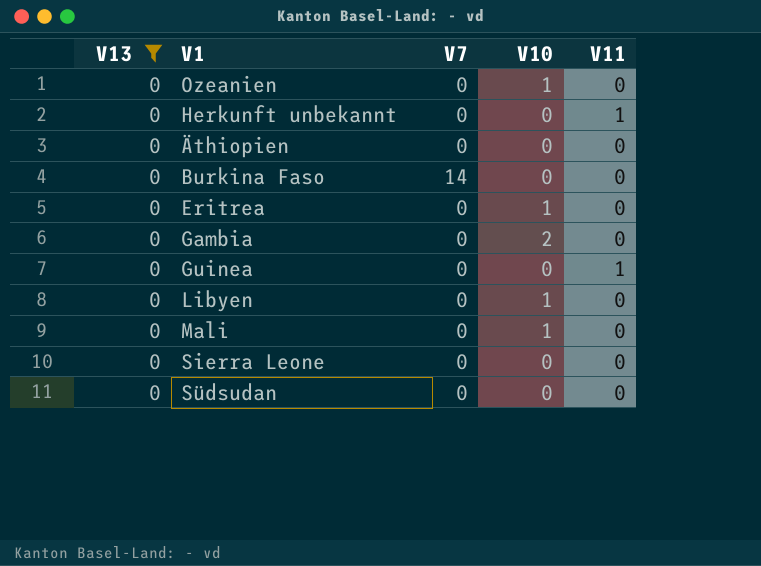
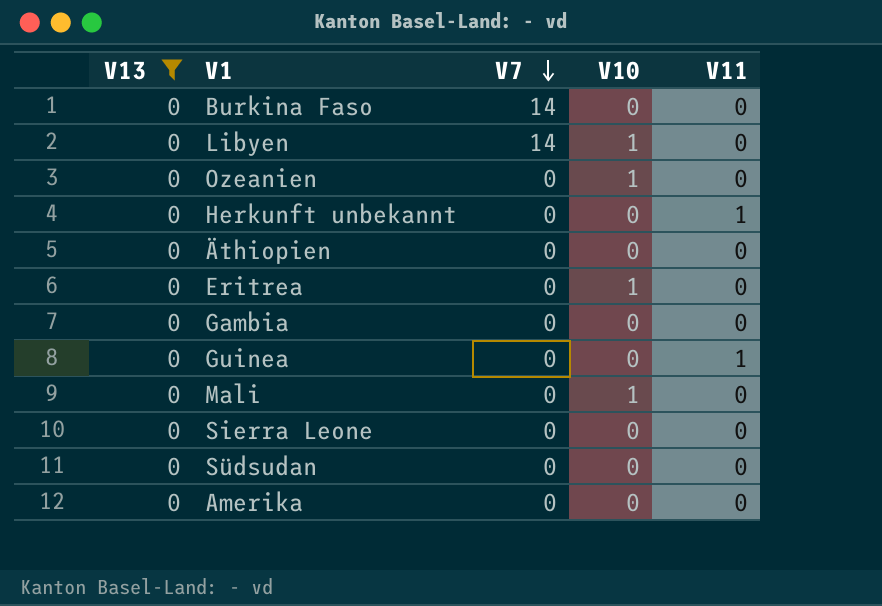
row order: none -> V7 descending
Libyen | V7: 0 -> 14
Gambia | V10: 2 -> 0
row Amerika: none -> 0 | 0 | 0 | 0

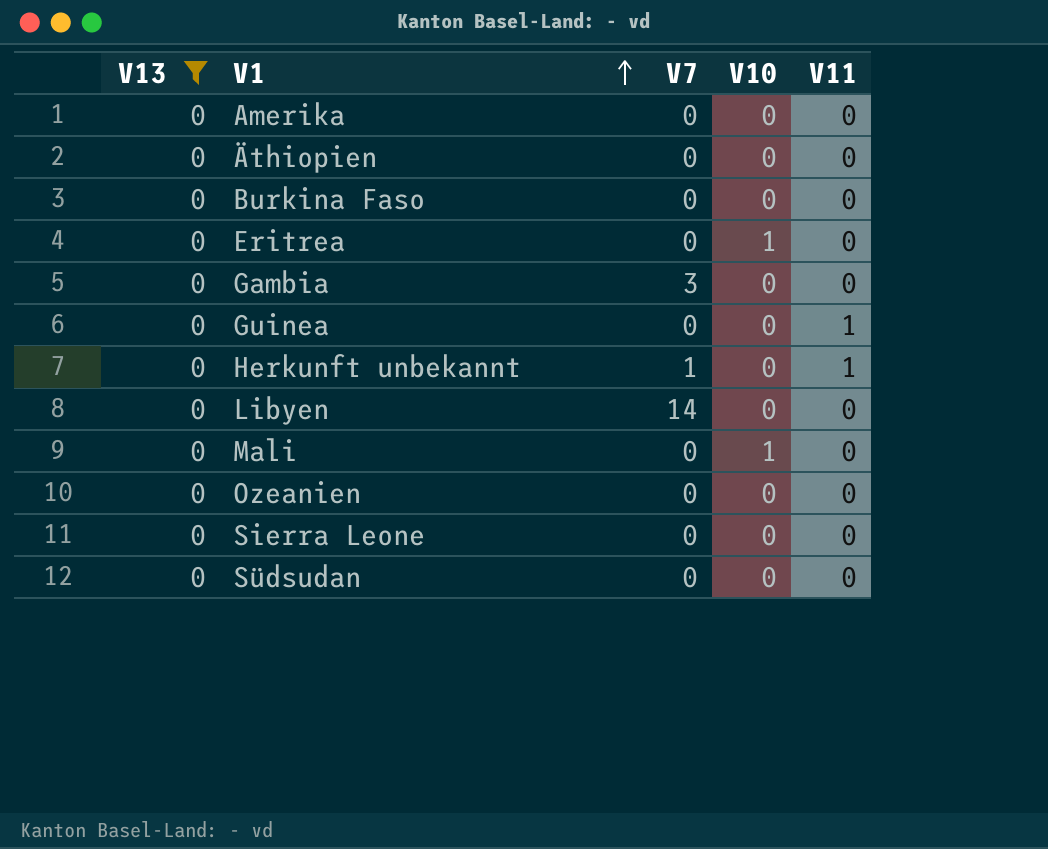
row order: V7 descending -> V1 ascending
Burkina Faso | V7: 14 -> 0
Gambia | V7: 0 -> 3
Herkunft unbekannt | V7: 0 -> 1
Libyen | V10: 1 -> 0
Ozeanien | V10: 1 -> 0

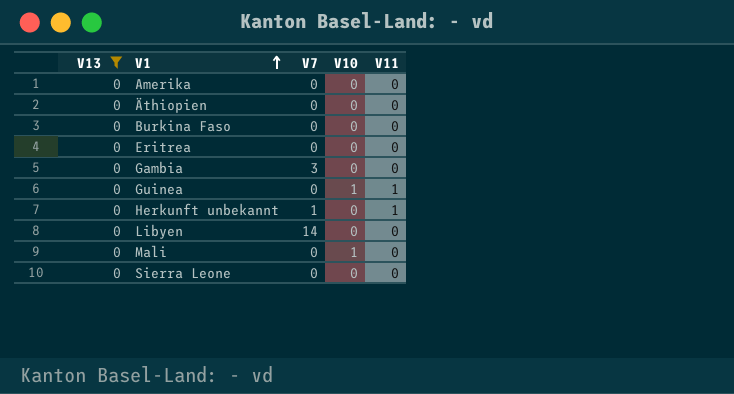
row Ozeanien: 0 | 0 | 0 | 0 -> none
row Südsudan: 0 | 0 | 0 | 0 -> none
Eritrea | V10: 1 -> 0
Guinea | V10: 0 -> 1

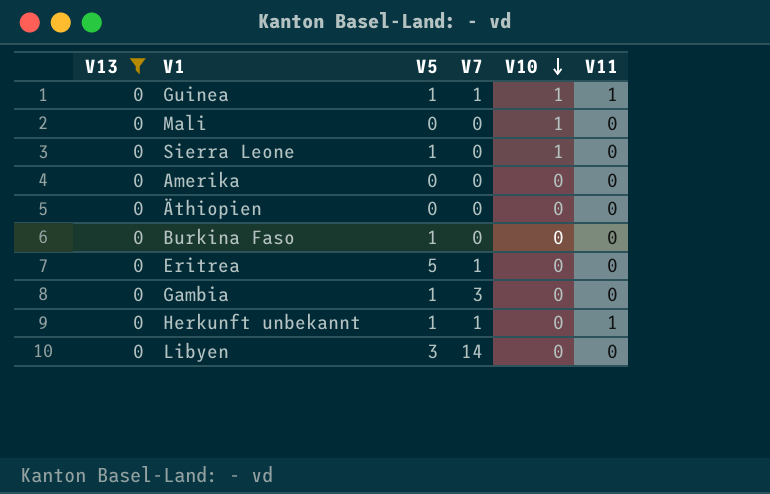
row order: V1 ascending -> V10 descending
column V5 | position: none -> 3
Guinea | V7: 0 -> 1
Sierra Leone | V10: 0 -> 1
Eritrea | V7: 0 -> 1

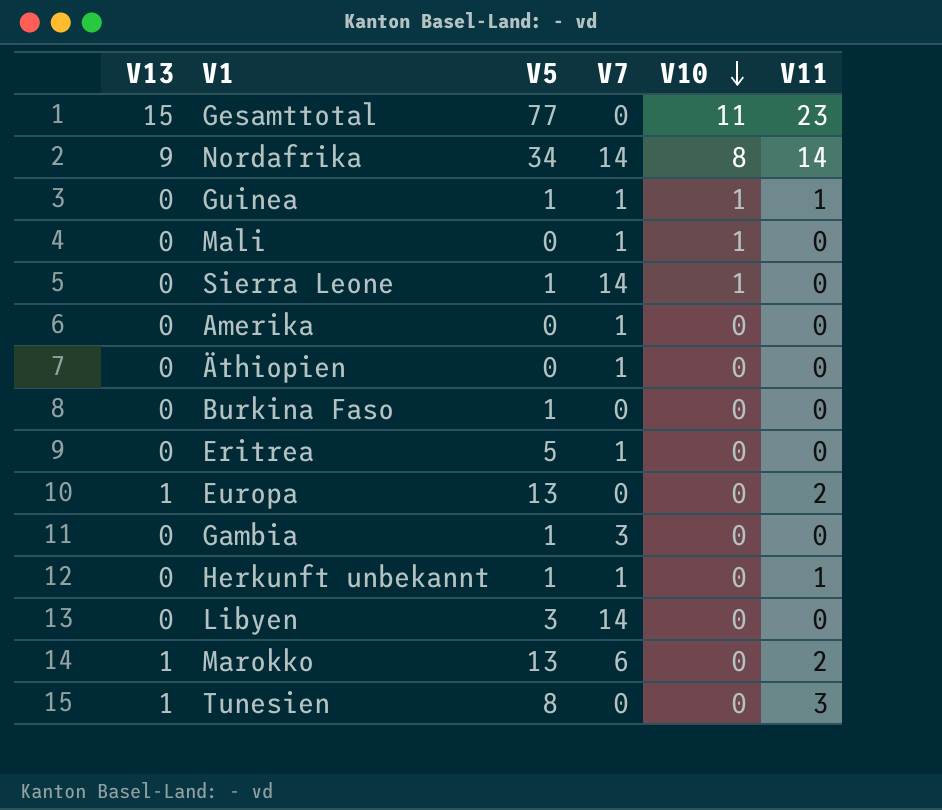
filter: V13 = 0 -> none
Mali | V7: 0 -> 1
Sierra Leone | V7: 0 -> 14
Amerika | V7: 0 -> 1
Äthiopien | V7: 0 -> 1

